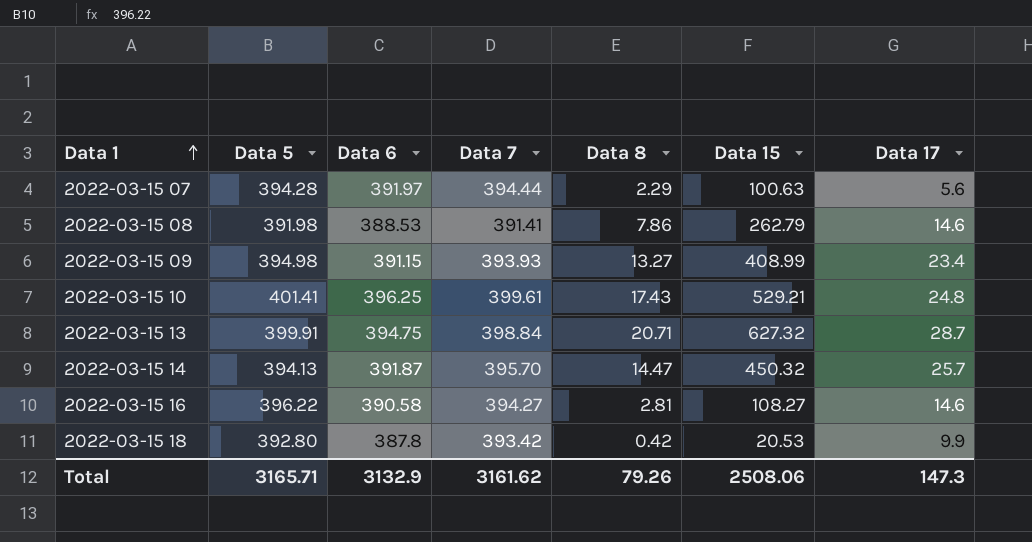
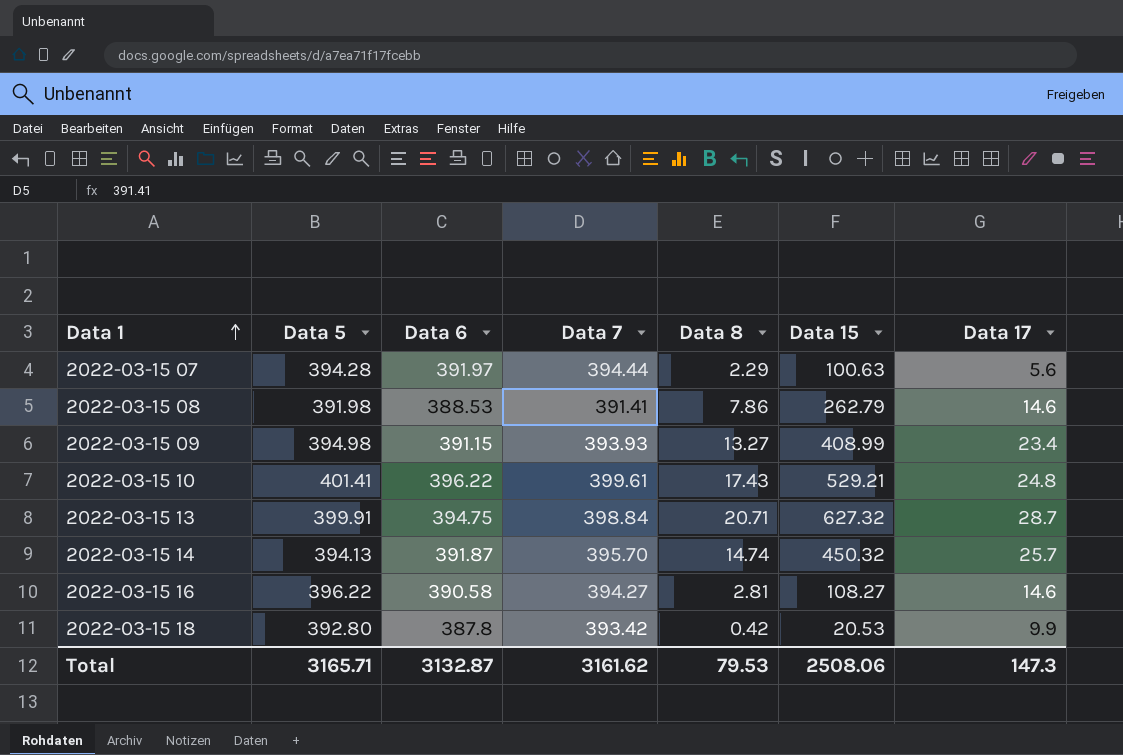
2022-03-15 10 | Data 6: 396.25 -> 396.22
2022-03-15 14 | Data 8: 14.47 -> 14.74
Total | Data 6: 3132.9 -> 3132.87
Total | Data 8: 79.26 -> 79.53

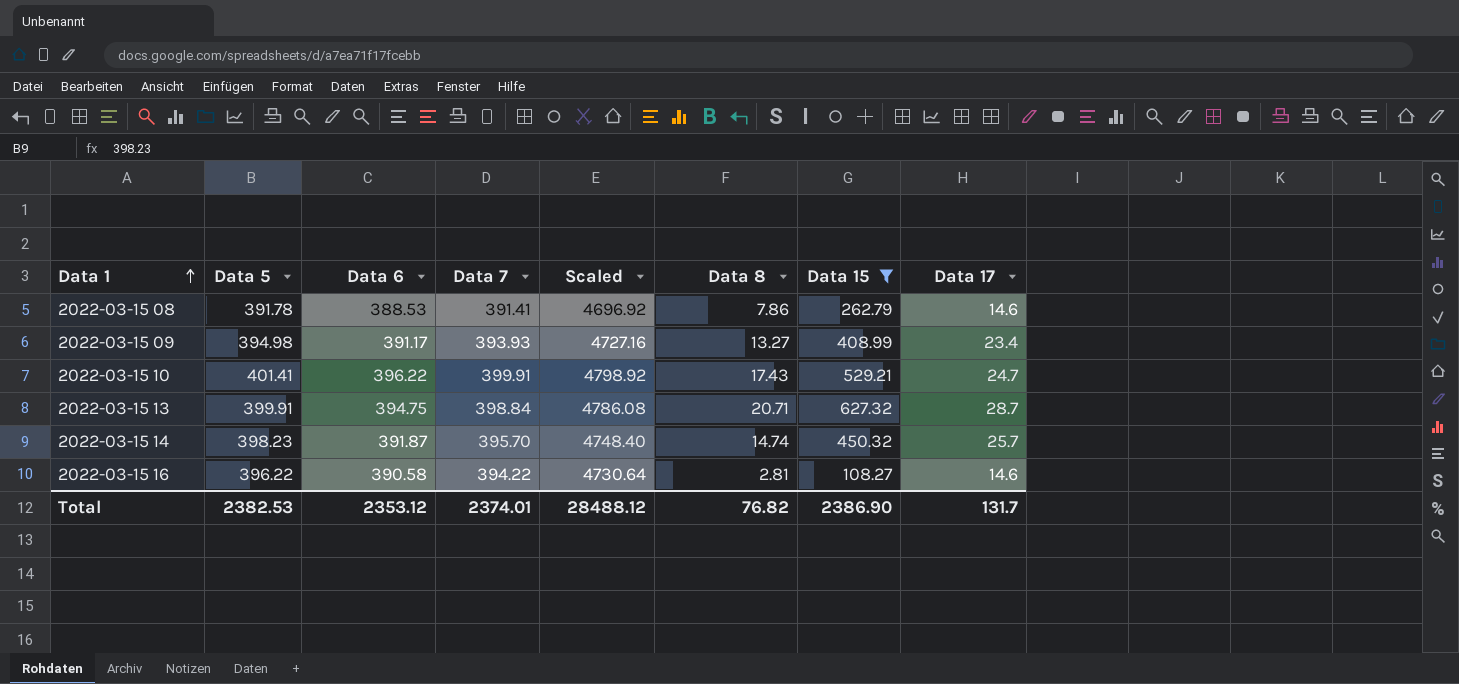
filter: none -> Data 15 >= 108.27
column Scaled | formula: none -> [Data 7] * 12
2022-03-15 08 | Data 5: 391.98 -> 391.78
2022-03-15 09 | Data 6: 391.15 -> 391.17
2022-03-15 10 | Data 7: 399.61 -> 399.91
2022-03-15 10 | Data 17: 24.8 -> 24.7
2022-03-15 14 | Data 5: 394.13 -> 398.23
2022-03-15 16 | Data 7: 394.27 -> 394.22
Total | Data 5: 3165.71 -> 2382.53
Total | Data 6: 3132.87 -> 2353.12
Total | Data 7: 3161.62 -> 2374.01
Total | Data 8: 79.53 -> 76.82
Total | Data 15: 2508.06 -> 2386.90
Total | Data 17: 147.3 -> 131.7

